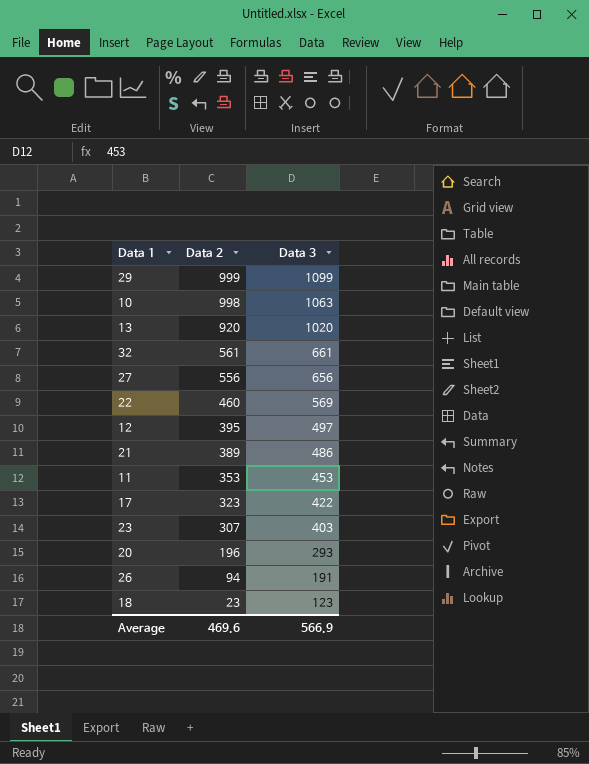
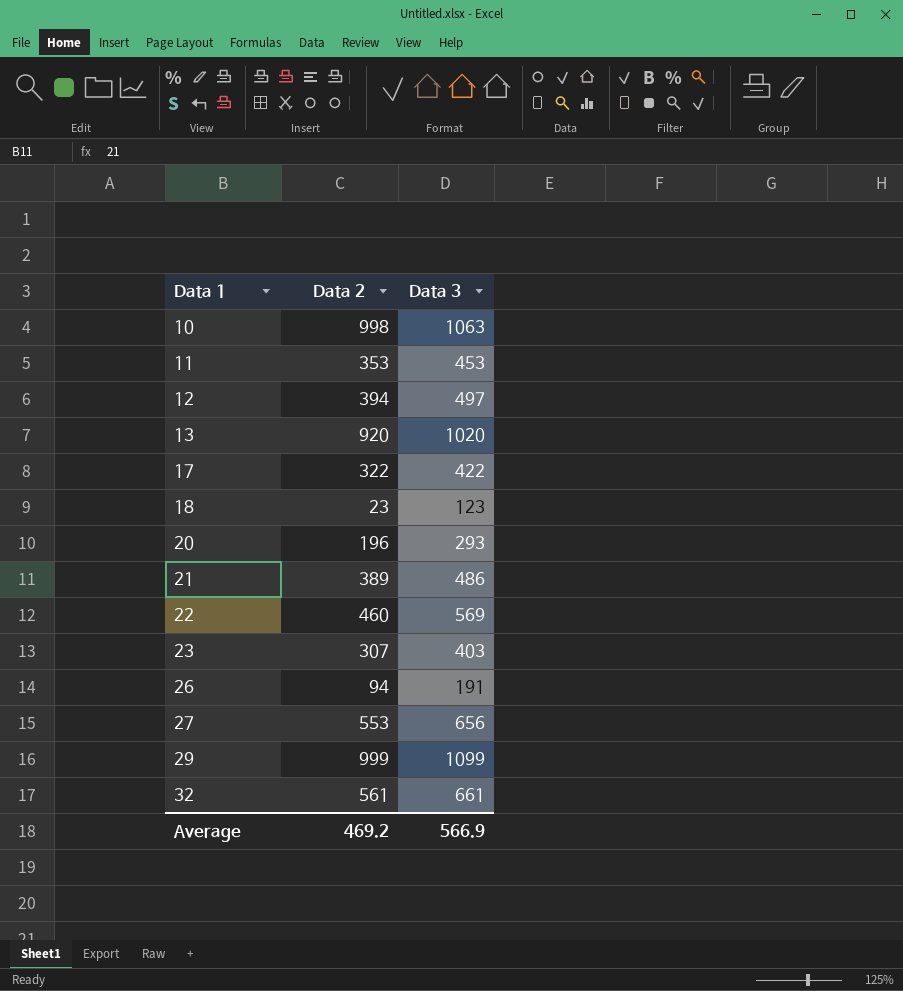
row order: Data 2 descending -> Data 1 ascending
12 | Data 2: 395 -> 394
17 | Data 2: 323 -> 322
27 | Data 2: 556 -> 553
Average | Data 2: 469.6 -> 469.2

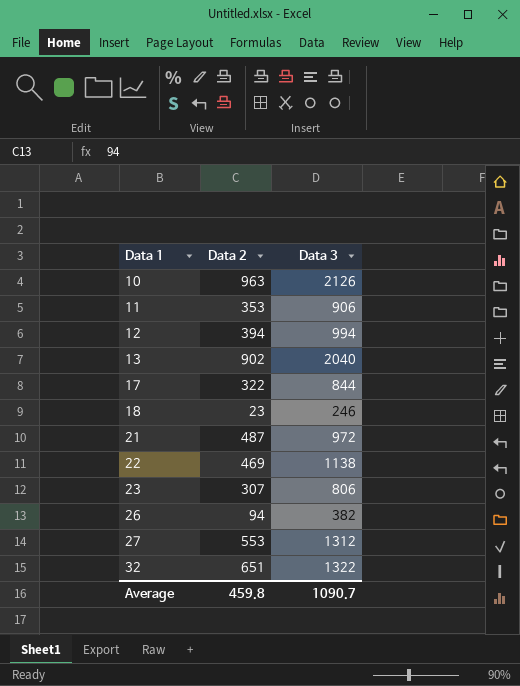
row 20: 196 | 293 -> none
row 29: 999 | 1099 -> none
10 | Data 2: 998 -> 963
10 | Data 3: 1063 -> 2126
11 | Data 3: 453 -> 906
12 | Data 3: 497 -> 994
13 | Data 2: 920 -> 902
13 | Data 3: 1020 -> 2040
17 | Data 3: 422 -> 844
18 | Data 3: 123 -> 246
21 | Data 2: 389 -> 487
21 | Data 3: 486 -> 972
22 | Data 2: 460 -> 469
22 | Data 3: 569 -> 1138
23 | Data 3: 403 -> 806
26 | Data 3: 191 -> 382
27 | Data 3: 656 -> 1312
32 | Data 2: 561 -> 651
32 | Data 3: 661 -> 1322
Average | Data 2: 469.2 -> 459.8
Average | Data 3: 566.9 -> 1090.7

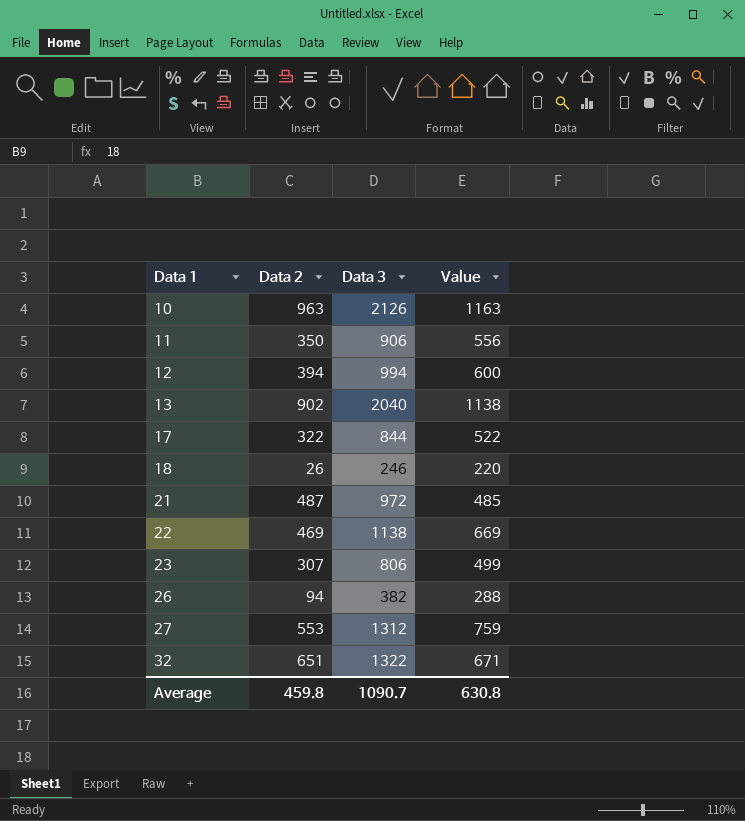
column Value | formula: none -> [Data 3] - [Data 2]
11 | Data 2: 353 -> 350
18 | Data 2: 23 -> 26

